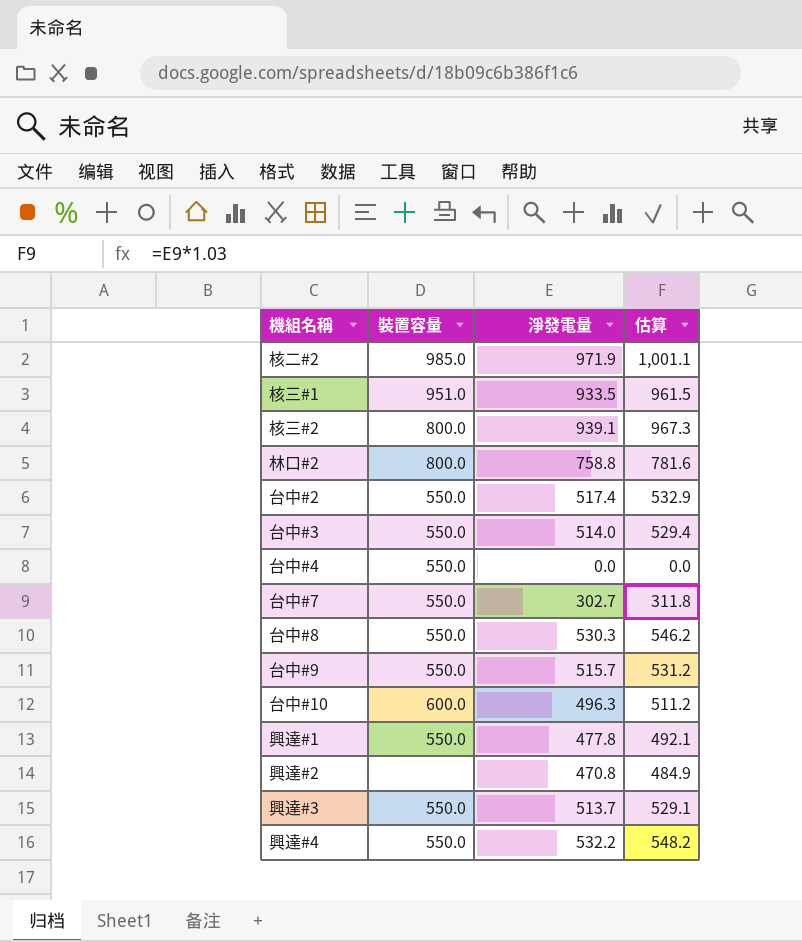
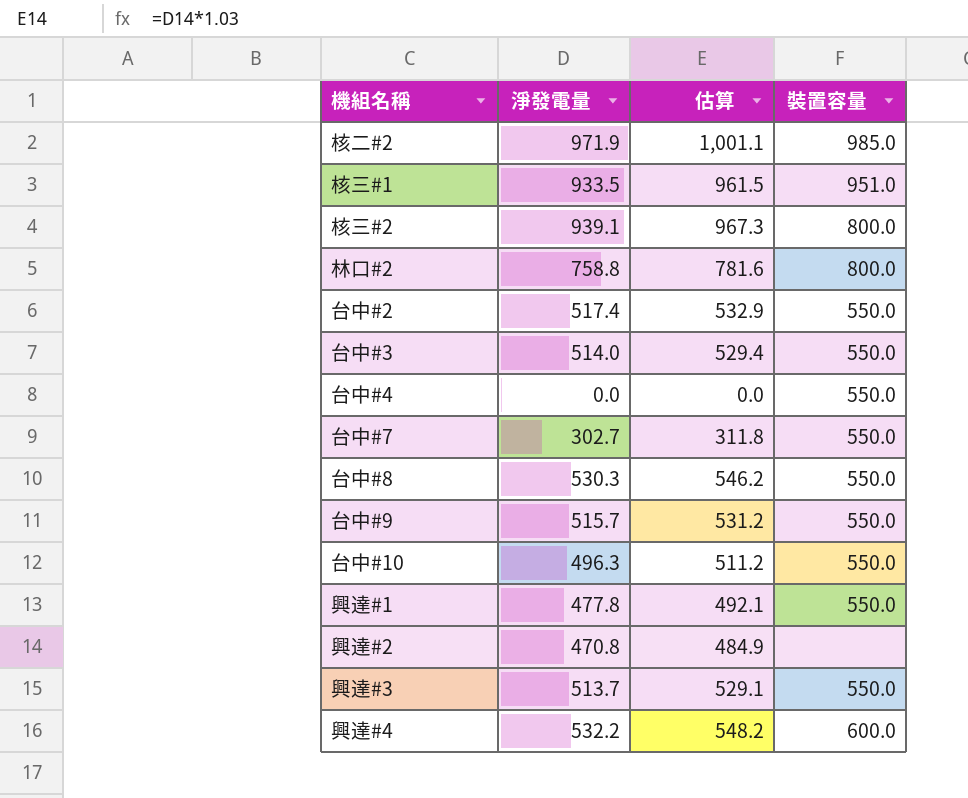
column 裝置容量 | position: 2 -> 4
台中#10 | 裝置容量: 600.0 -> 550.0
興達#4 | 裝置容量: 550.0 -> 600.0

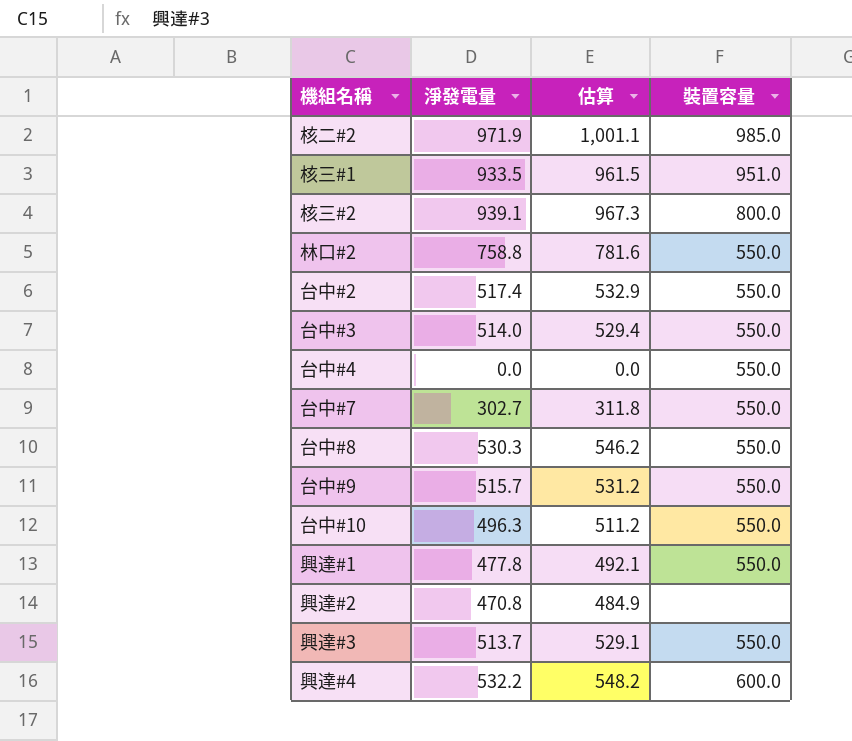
林口#2 | 裝置容量: 800.0 -> 550.0

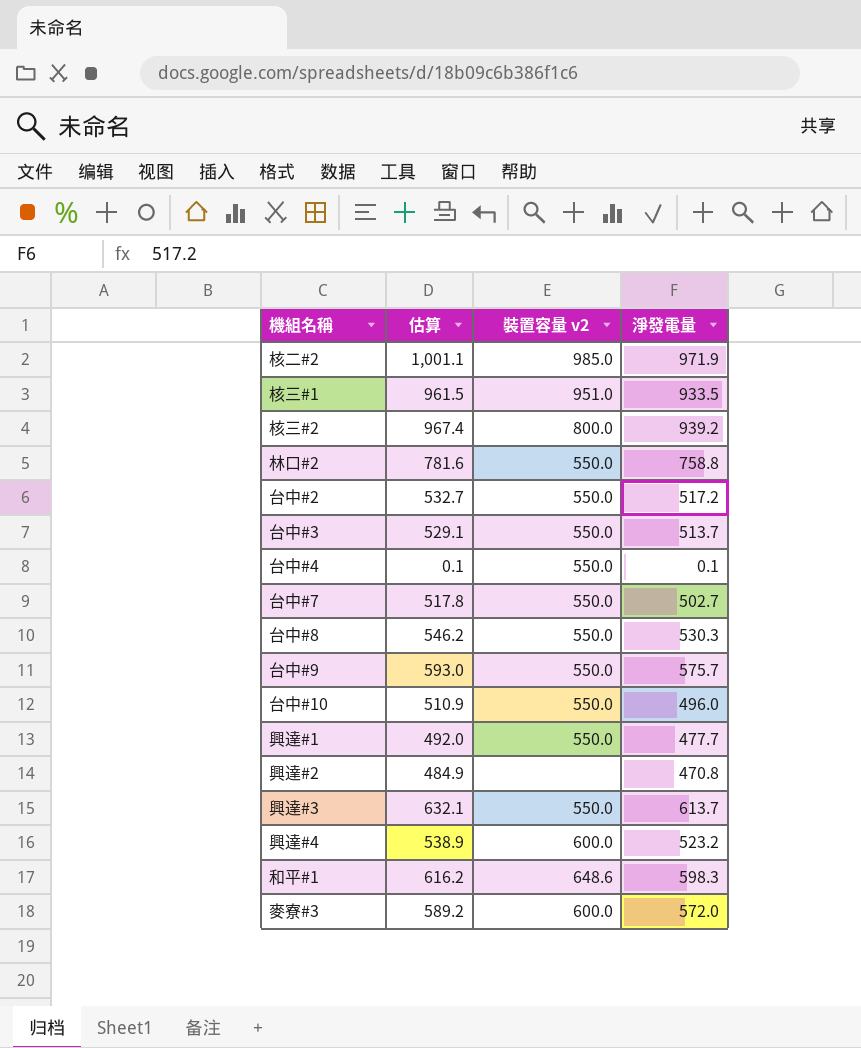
column name: 裝置容量 -> 裝置容量 v2
column 淨發電量 | position: 2 -> 4
核三#2 | 估算: 967.3 -> 967.4
核三#2 | 淨發電量: 939.1 -> 939.2
台中#2 | 估算: 532.9 -> 532.7
台中#2 | 淨發電量: 517.4 -> 517.2
台中#3 | 估算: 529.4 -> 529.1
台中#3 | 淨發電量: 514.0 -> 513.7
台中#4 | 估算: 0.0 -> 0.1
台中#4 | 淨發電量: 0.0 -> 0.1
台中#7 | 估算: 311.8 -> 517.8
台中#7 | 淨發電量: 302.7 -> 502.7
台中#9 | 估算: 531.2 -> 593.0
台中#9 | 淨發電量: 515.7 -> 575.7
台中#10 | 估算: 511.2 -> 510.9
台中#10 | 淨發電量: 496.3 -> 496.0
興達#1 | 估算: 492.1 -> 492.0
興達#1 | 淨發電量: 477.8 -> 477.7
興達#3 | 估算: 529.1 -> 632.1
興達#3 | 淨發電量: 513.7 -> 613.7
興達#4 | 估算: 548.2 -> 538.9
興達#4 | 淨發電量: 532.2 -> 523.2
row 和平#1: none -> 616.2 | 648.6 | 598.3
row 麥寮#3: none -> 589.2 | 600.0 | 572.0

